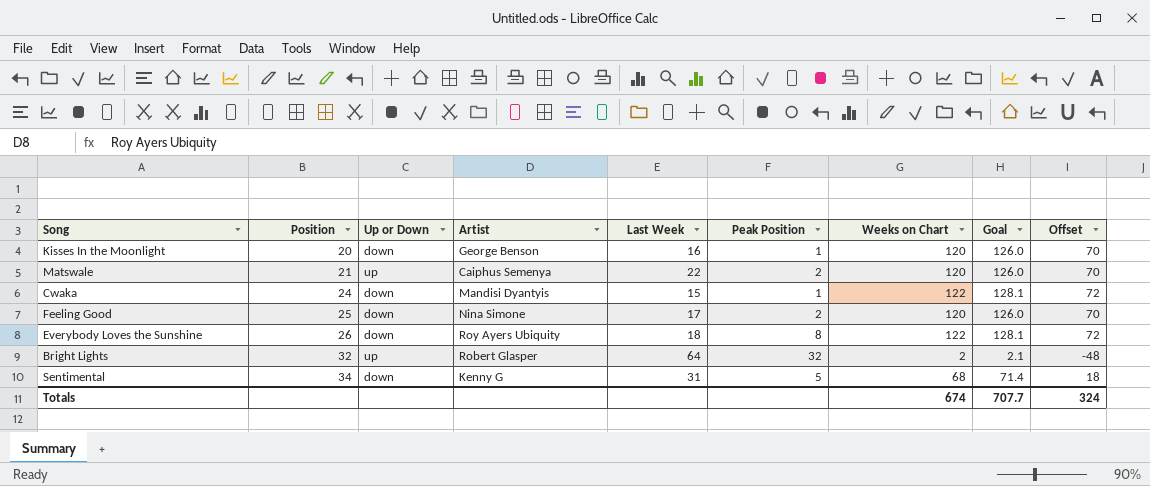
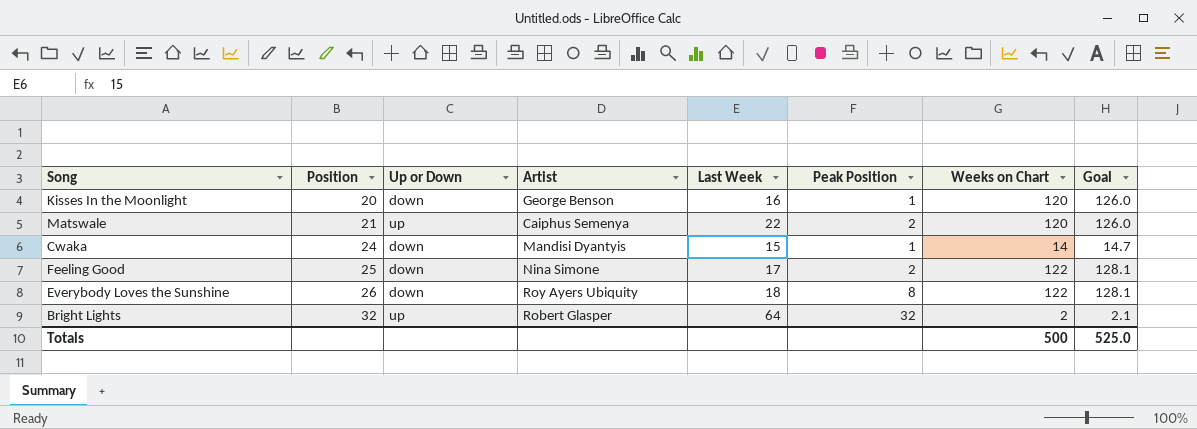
column Offset | formula: [Weeks on Chart] - 50 -> none
row Sentimental: 34 | down | Kenny G | 31 | 5 | 68 | 71.4 | 18 -> none
Cwaka | Weeks on Chart: 122 -> 14
Cwaka | Goal: 128.1 -> 14.7
Feeling Good | Weeks on Chart: 120 -> 122
Feeling Good | Goal: 126.0 -> 128.1
Totals | Weeks on Chart: 674 -> 500
Totals | Goal: 707.7 -> 525.0

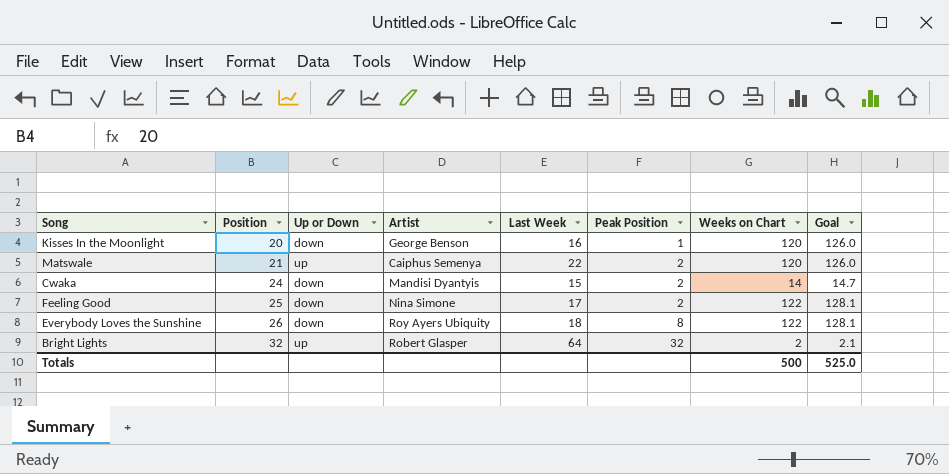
Cwaka | Peak Position: 1 -> 2

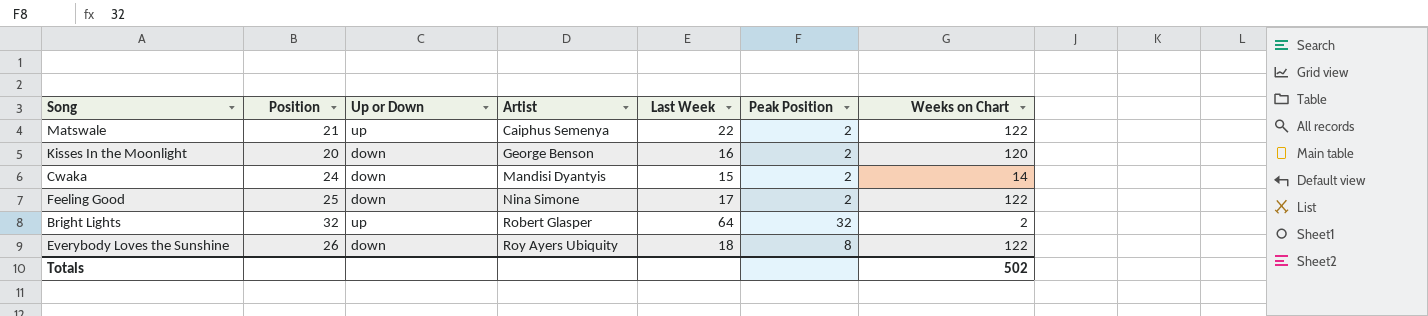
row order: Position ascending -> Artist ascending
column Goal | formula: [Weeks on Chart] * 1.05 -> none
Matswale | Weeks on Chart: 120 -> 122
Kisses In the Moonlight | Peak Position: 1 -> 2
Totals | Weeks on Chart: 500 -> 502

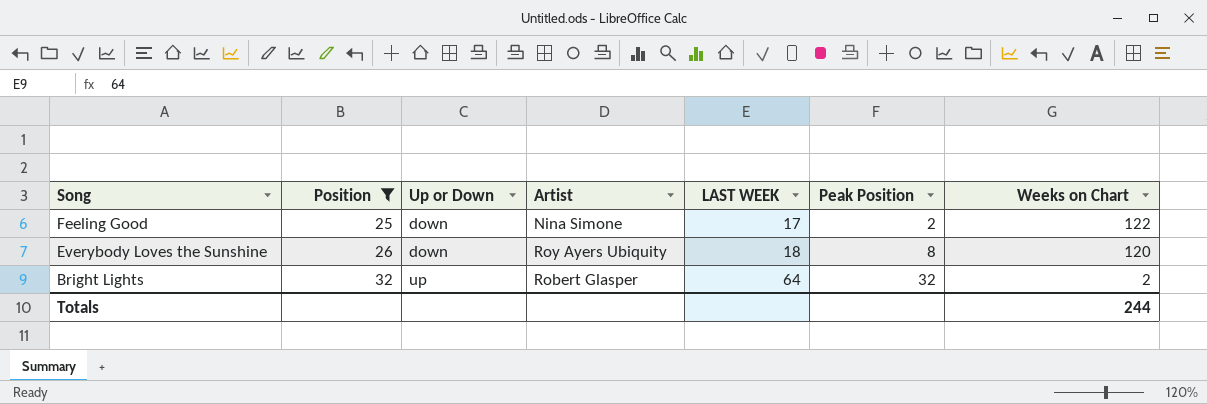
filter: none -> Position >= 25
row order: Artist ascending -> Song descending
column name: Last Week -> LAST WEEK
Everybody Loves the Sunshine | Weeks on Chart: 122 -> 120
Totals | Weeks on Chart: 502 -> 244

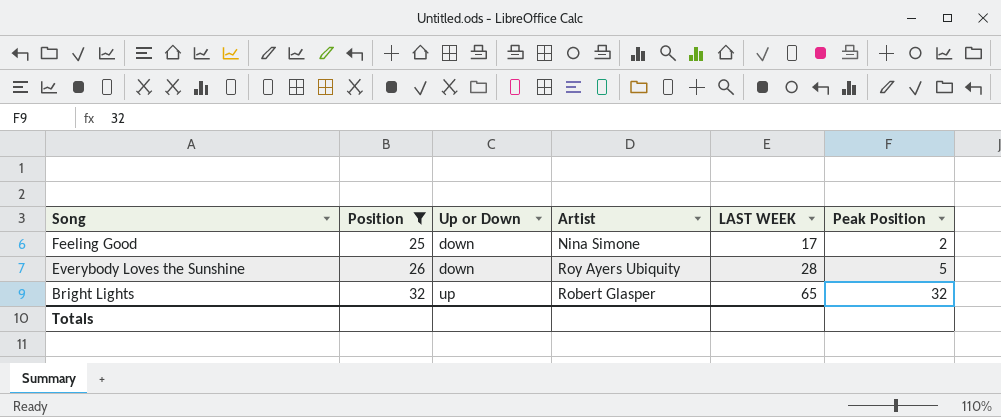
column Weeks on Chart | position: 7 -> none
Everybody Loves the Sunshine | LAST WEEK: 18 -> 28
Everybody Loves the Sunshine | Peak Position: 8 -> 5
Bright Lights | LAST WEEK: 64 -> 65

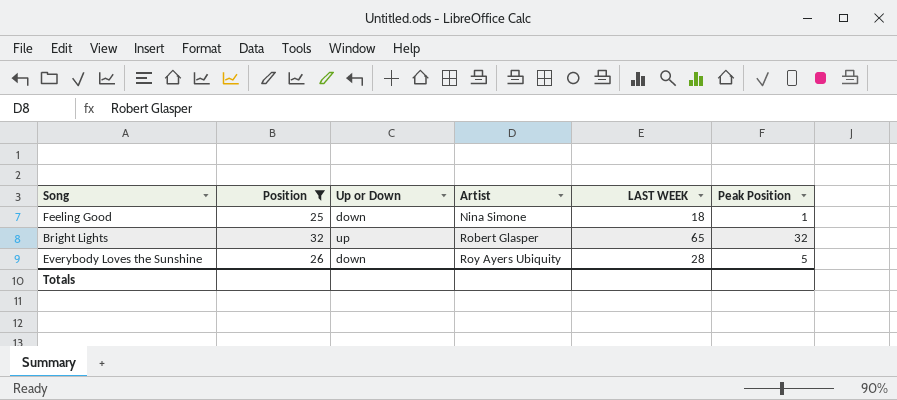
row order: Song descending -> Artist ascending
Feeling Good | LAST WEEK: 17 -> 18
Feeling Good | Peak Position: 2 -> 1

